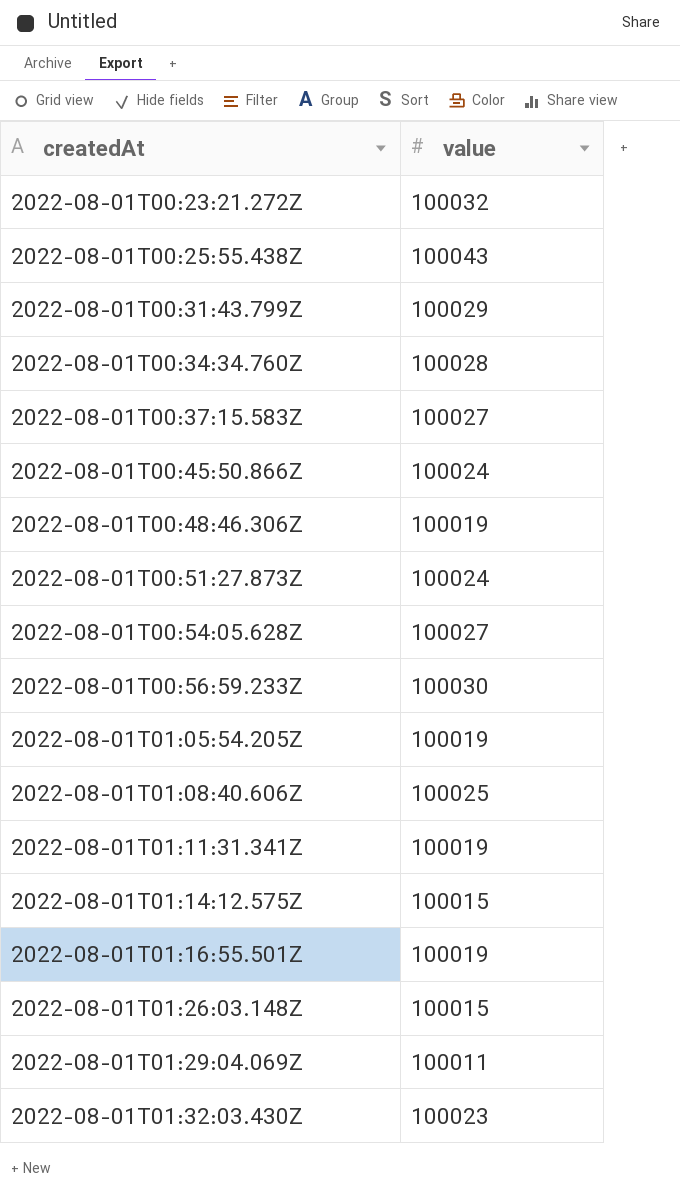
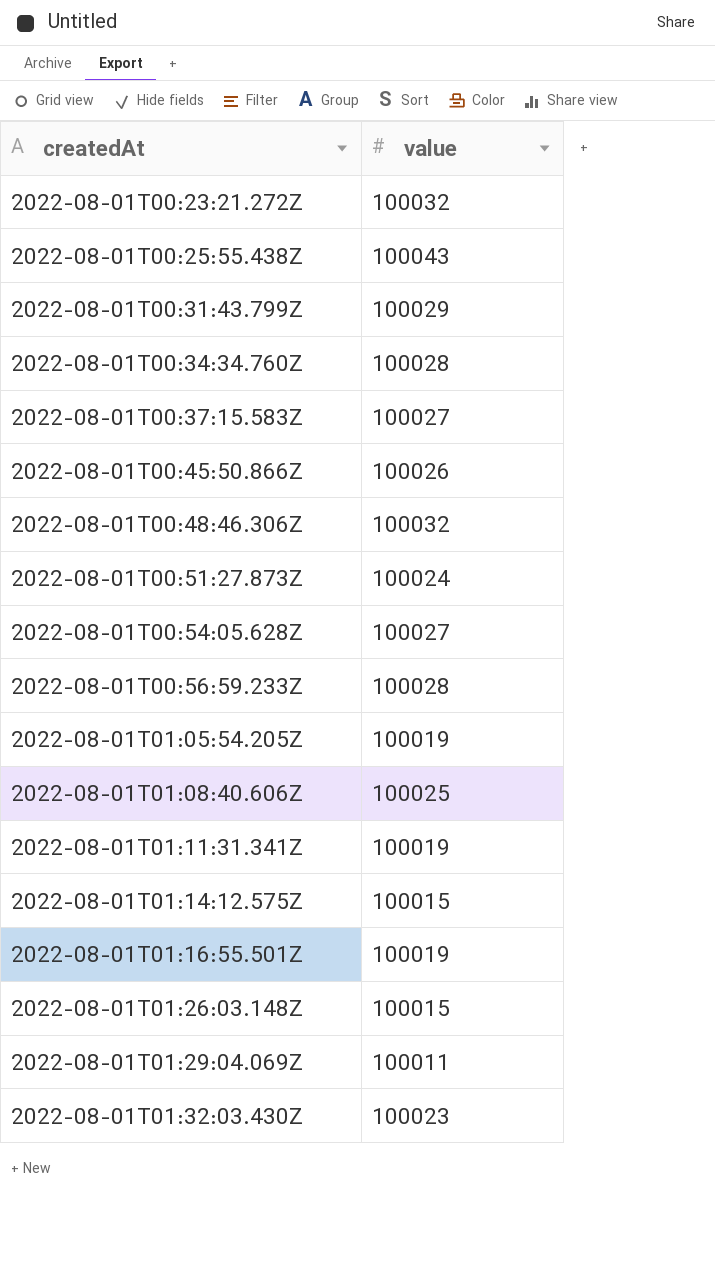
2022-08-01T00:45:50.866Z | value: 100024 -> 100026
2022-08-01T00:48:46.306Z | value: 100019 -> 100032
2022-08-01T00:56:59.233Z | value: 100030 -> 100028

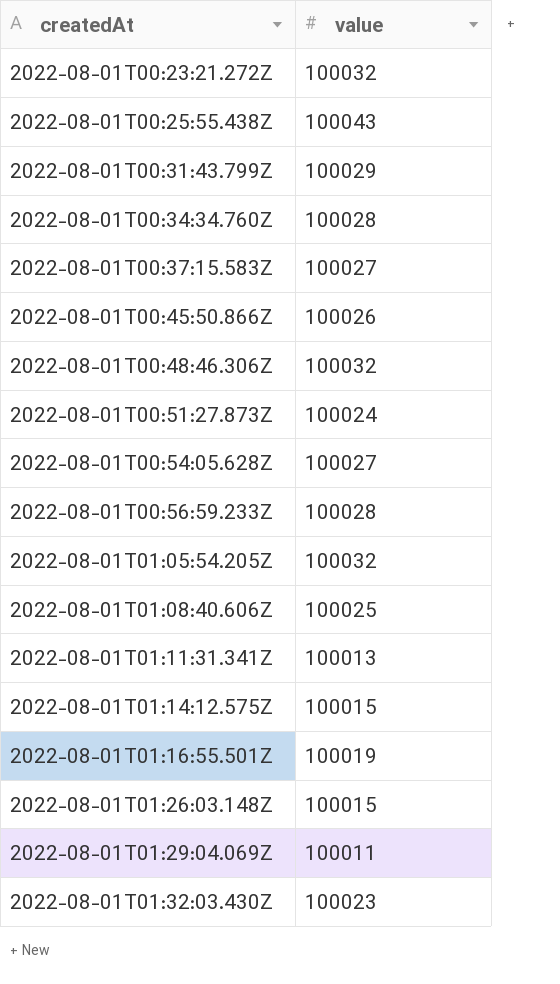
2022-08-01T01:05:54.205Z | value: 100019 -> 100032
2022-08-01T01:11:31.341Z | value: 100019 -> 100013

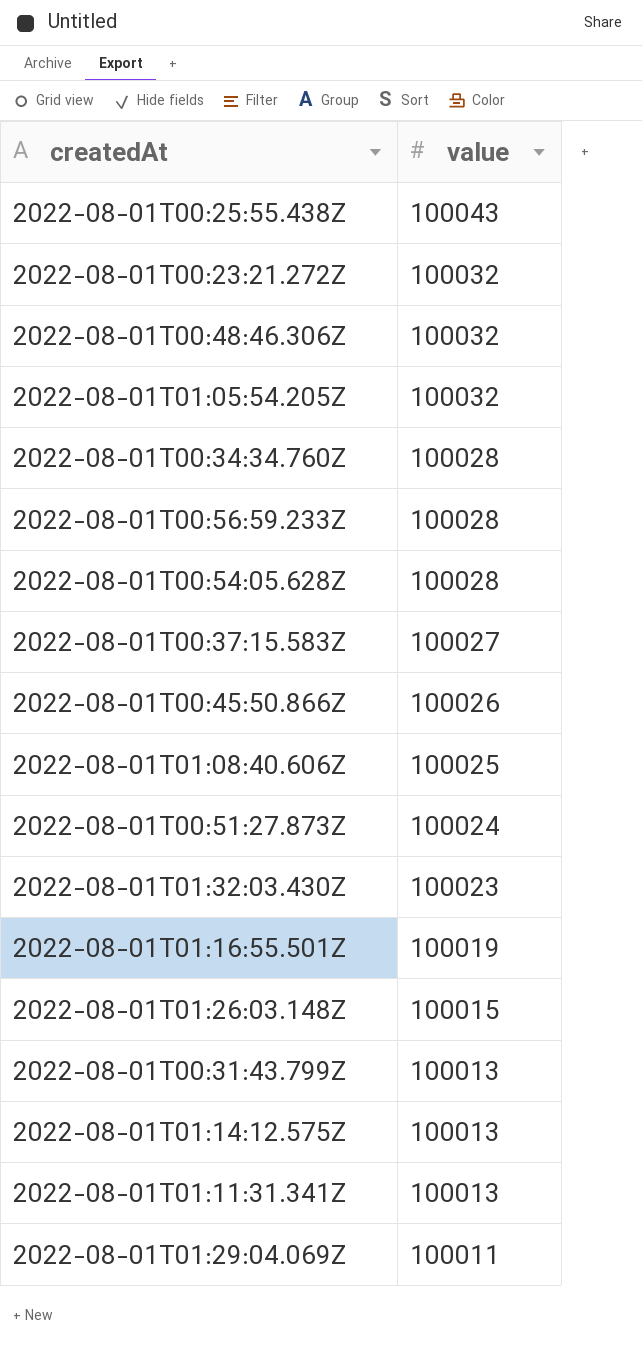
row order: createdAt ascending -> value descending
2022-08-01T00:54:05.628Z | value: 100027 -> 100028
2022-08-01T00:31:43.799Z | value: 100029 -> 100013
2022-08-01T01:14:12.575Z | value: 100015 -> 100013

